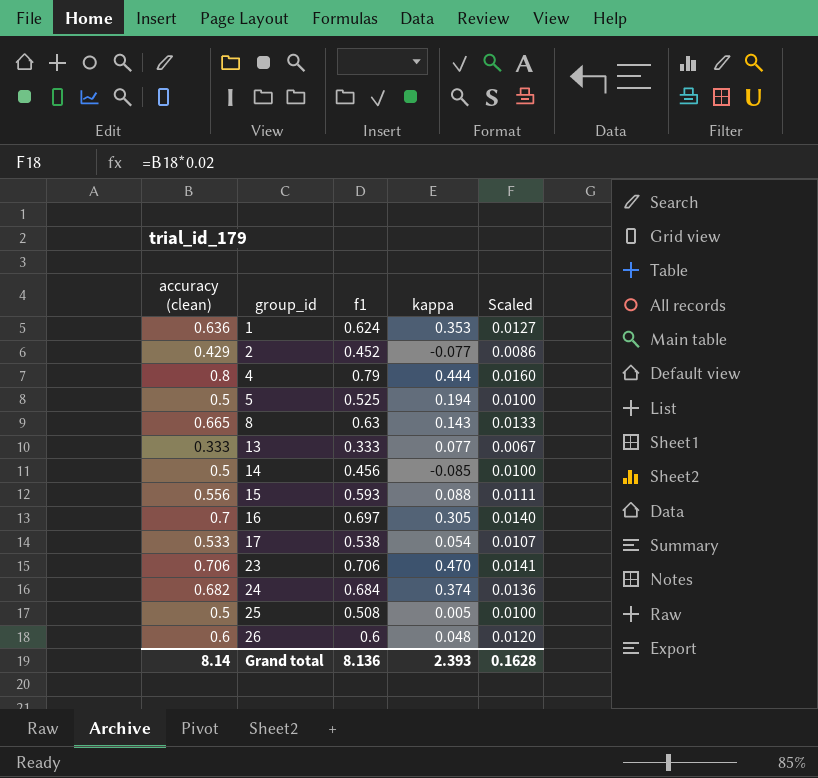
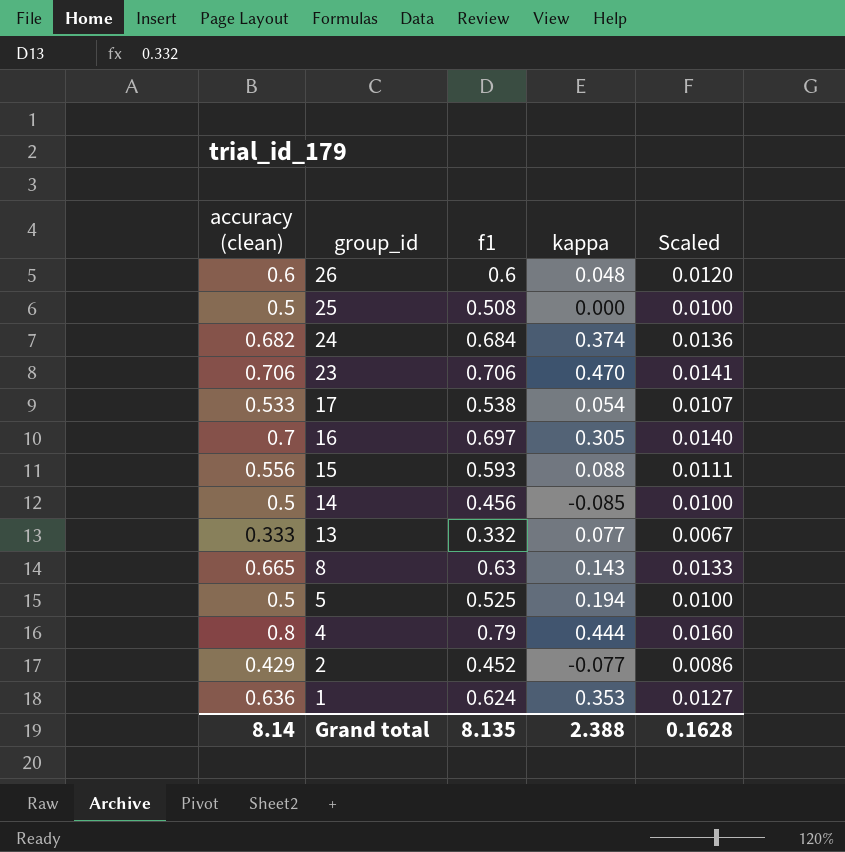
row order: group_id ascending -> group_id descending
25 | kappa: 0.005 -> 0.000
13 | f1: 0.333 -> 0.332
Grand total | f1: 8.136 -> 8.135
Grand total | kappa: 2.393 -> 2.388

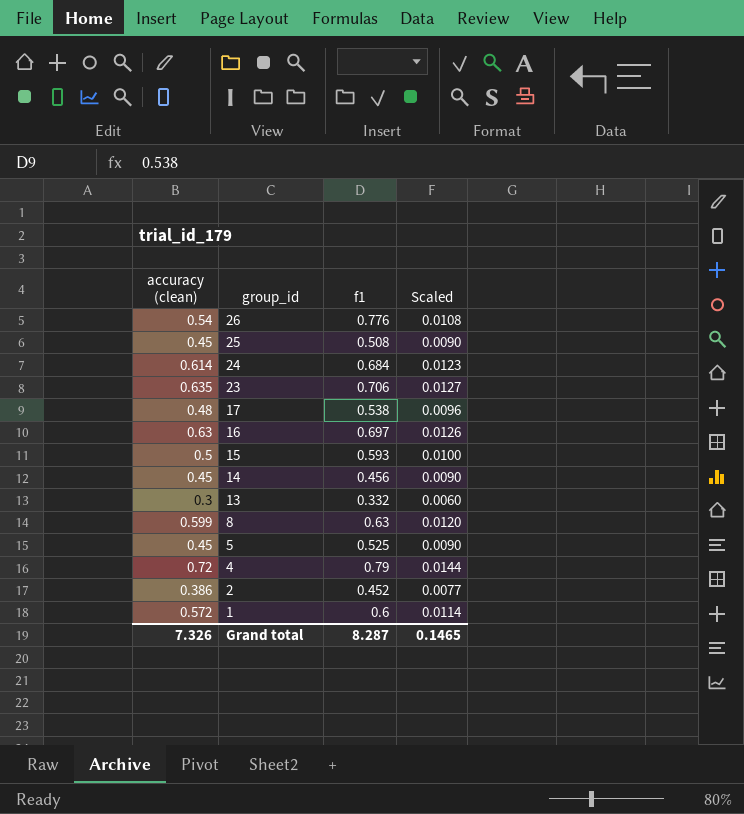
column kappa | position: 4 -> none
26 | accuracy (clean): 0.6 -> 0.54
26 | f1: 0.6 -> 0.776
26 | Scaled: 0.0120 -> 0.0108
25 | accuracy (clean): 0.5 -> 0.45
25 | Scaled: 0.0100 -> 0.0090
24 | accuracy (clean): 0.682 -> 0.614
24 | Scaled: 0.0136 -> 0.0123
23 | accuracy (clean): 0.706 -> 0.635
23 | Scaled: 0.0141 -> 0.0127
17 | accuracy (clean): 0.533 -> 0.48
17 | Scaled: 0.0107 -> 0.0096
16 | accuracy (clean): 0.7 -> 0.63
16 | Scaled: 0.0140 -> 0.0126
15 | accuracy (clean): 0.556 -> 0.5
15 | Scaled: 0.0111 -> 0.0100
14 | accuracy (clean): 0.5 -> 0.45
14 | Scaled: 0.0100 -> 0.0090
13 | accuracy (clean): 0.333 -> 0.3
13 | Scaled: 0.0067 -> 0.0060
8 | accuracy (clean): 0.665 -> 0.599
8 | Scaled: 0.0133 -> 0.0120
5 | accuracy (clean): 0.5 -> 0.45
5 | Scaled: 0.0100 -> 0.0090
4 | accuracy (clean): 0.8 -> 0.72
4 | Scaled: 0.0160 -> 0.0144
2 | accuracy (clean): 0.429 -> 0.386
2 | Scaled: 0.0086 -> 0.0077
1 | accuracy (clean): 0.636 -> 0.572
1 | f1: 0.624 -> 0.6
1 | Scaled: 0.0127 -> 0.0114
Grand total | accuracy (clean): 8.14 -> 7.326
Grand total | f1: 8.135 -> 8.287
Grand total | Scaled: 0.1628 -> 0.1465

